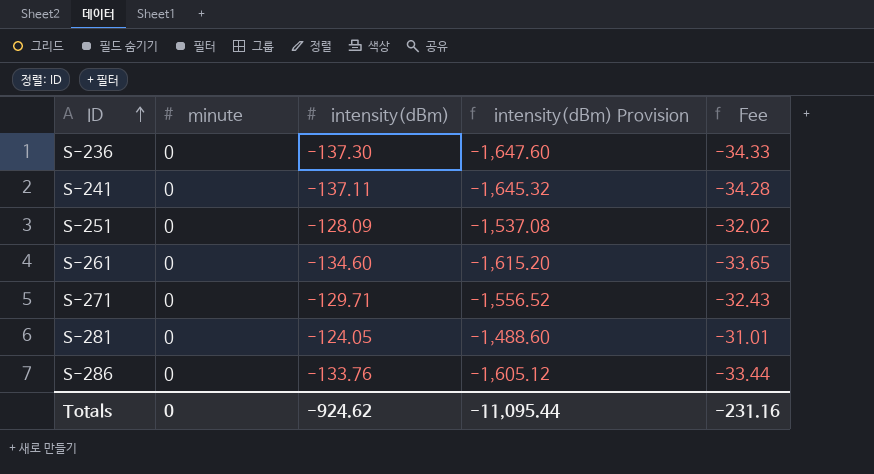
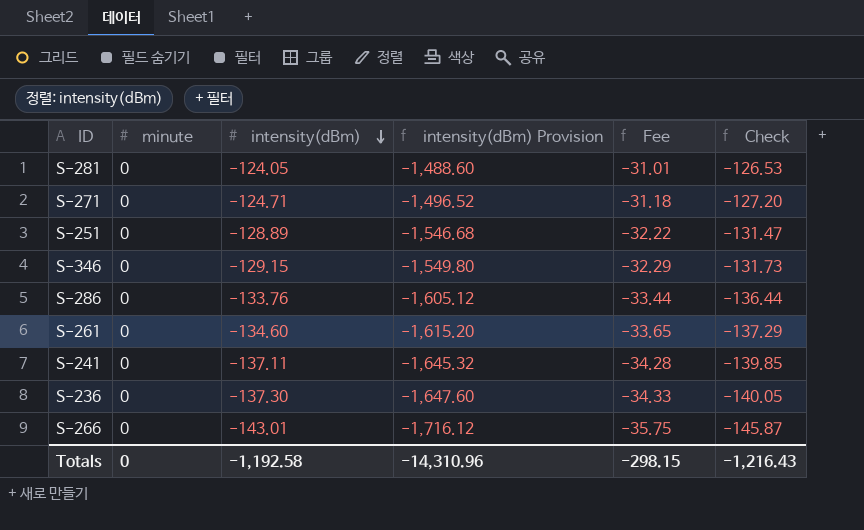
row order: ID ascending -> intensity(dBm) descending
column Check | formula: none -> [intensity(dBm)] * 1.02
S-271 | intensity(dBm): -129.71 -> -124.71
S-271 | intensity(dBm) Provision: -1,556.52 -> -1,496.52
S-271 | Fee: -32.43 -> -31.18
S-251 | intensity(dBm): -128.09 -> -128.89
S-251 | intensity(dBm) Provision: -1,537.08 -> -1,546.68
S-251 | Fee: -32.02 -> -32.22
row S-346: none -> 0 | -129.15 | -1,549.80 | -32.29 | -131.73
row S-266: none -> 0 | -143.01 | -1,716.12 | -35.75 | -145.87
Totals | intensity(dBm): -924.62 -> -1,192.58
Totals | intensity(dBm) Provision: -11,095.44 -> -14,310.96
Totals | Fee: -231.16 -> -298.15

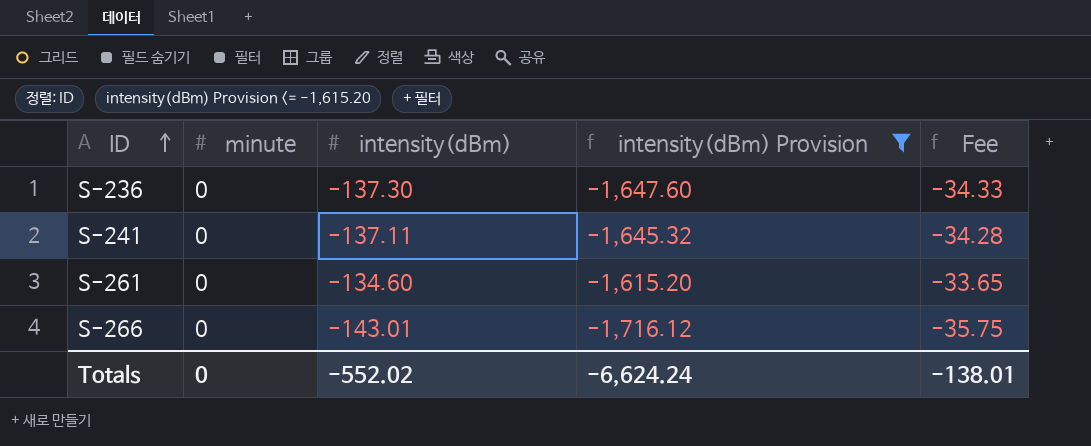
filter: none -> intensity(dBm) Provision <= -1,615.20
row order: intensity(dBm) descending -> ID ascending
column Check | formula: [intensity(dBm)] * 1.02 -> none
Totals | intensity(dBm): -1,192.58 -> -552.02
Totals | intensity(dBm) Provision: -14,310.96 -> -6,624.24
Totals | Fee: -298.15 -> -138.01

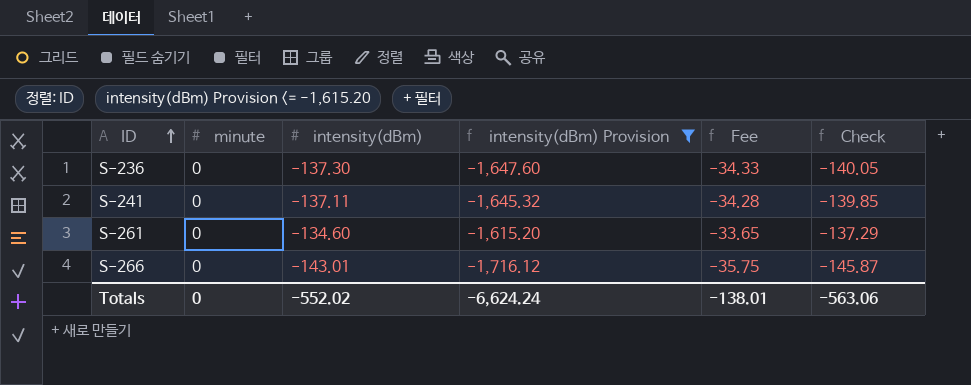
column Check | formula: none -> [intensity(dBm)] * 1.02

